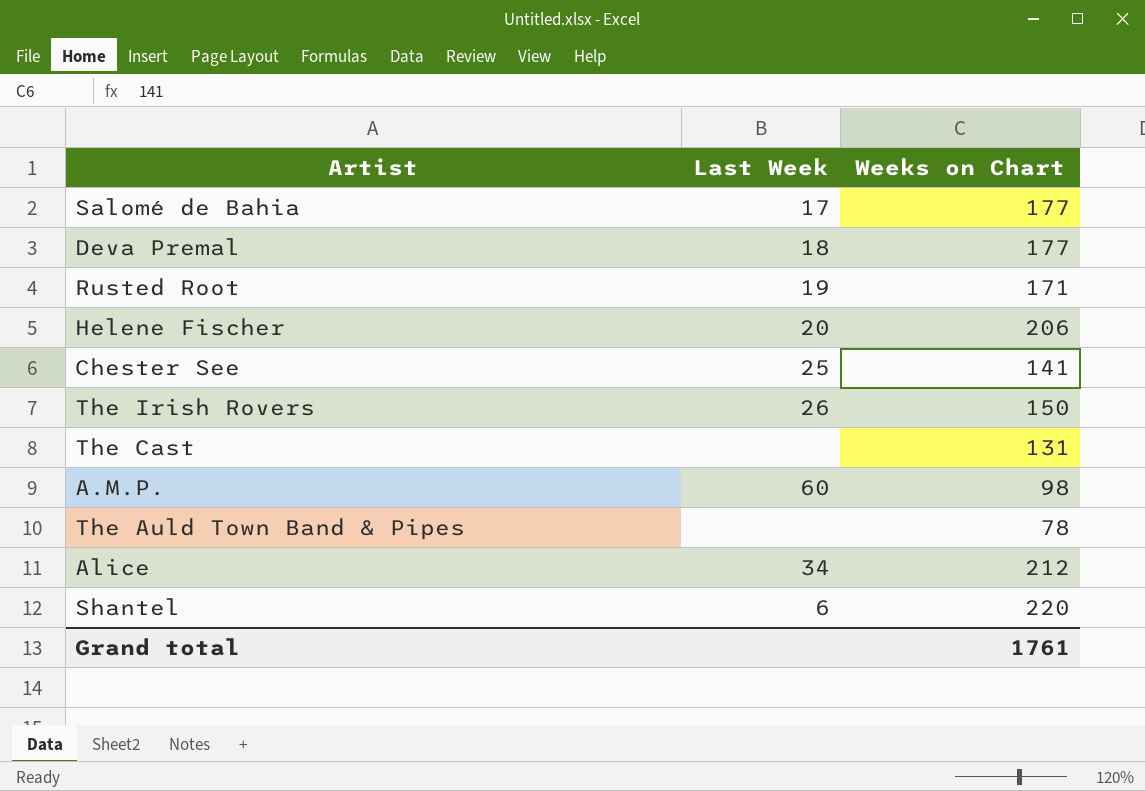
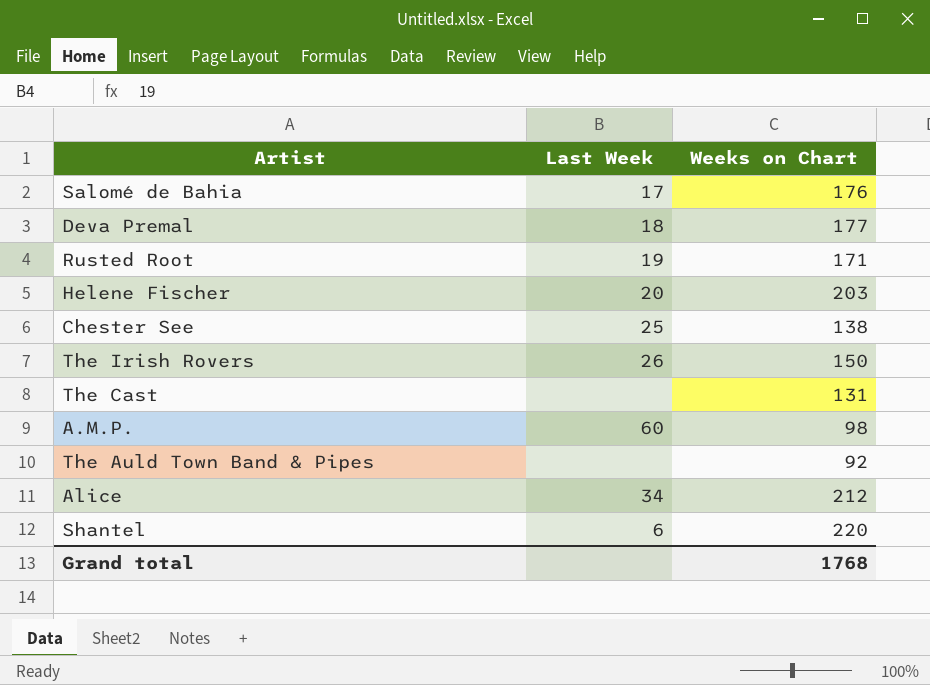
Salomé de Bahia | Weeks on Chart: 177 -> 176
Helene Fischer | Weeks on Chart: 206 -> 203
Chester See | Weeks on Chart: 141 -> 138
The Auld Town Band & Pipes | Weeks on Chart: 78 -> 92
Grand total | Weeks on Chart: 1761 -> 1768

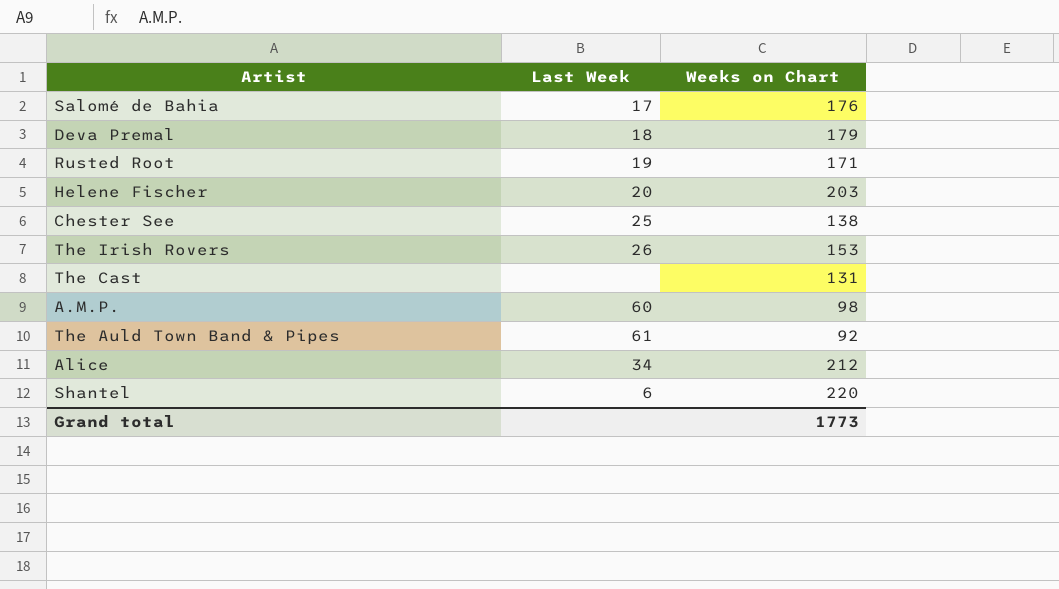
Deva Premal | Weeks on Chart: 177 -> 179
The Irish Rovers | Weeks on Chart: 150 -> 153
The Auld Town Band & Pipes | Last Week: none -> 61
Grand total | Weeks on Chart: 1768 -> 1773

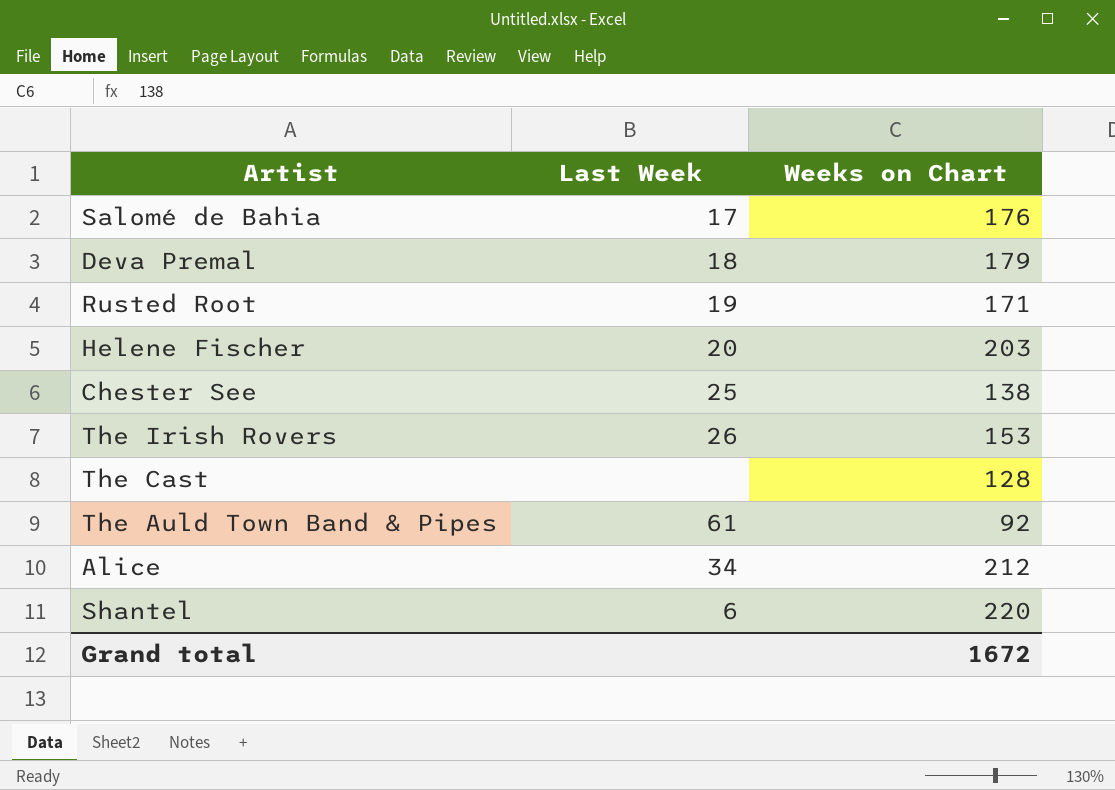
row A.M.P.: 60 | 98 -> none
The Cast | Weeks on Chart: 131 -> 128
Grand total | Weeks on Chart: 1773 -> 1672

